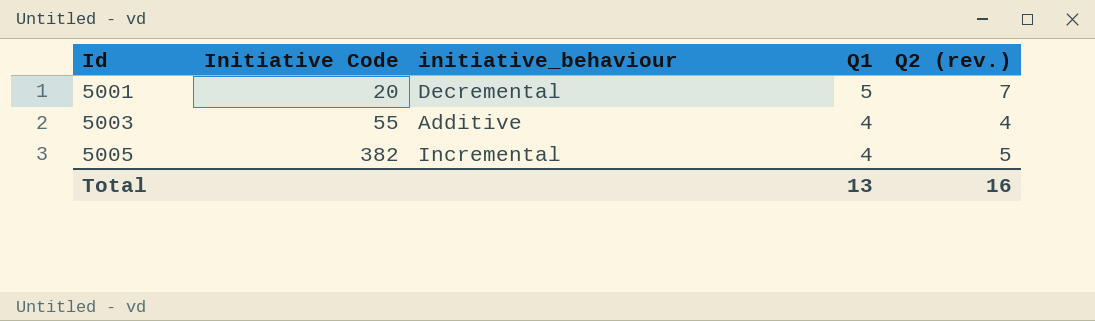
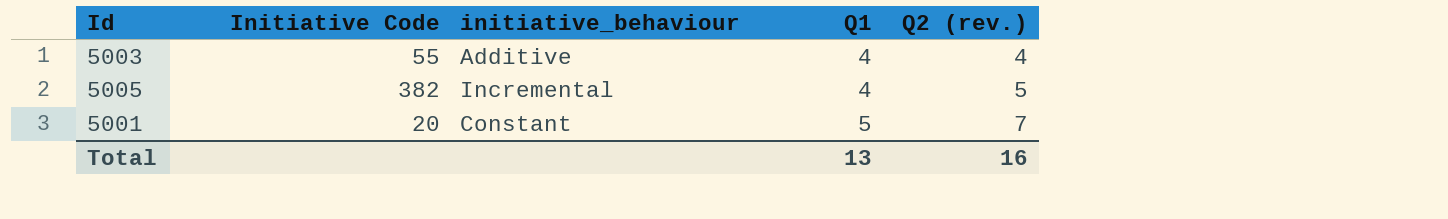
row order: Id ascending -> Q1 ascending
5001 | initiative_behaviour: Decremental -> Constant

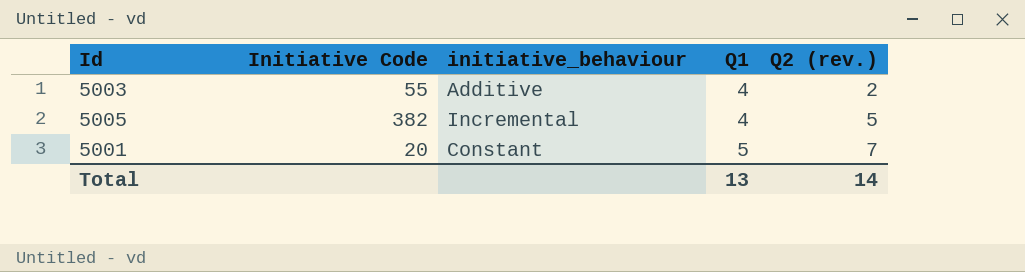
5003 | Q2 (rev.): 4 -> 2
Total | Q2 (rev.): 16 -> 14

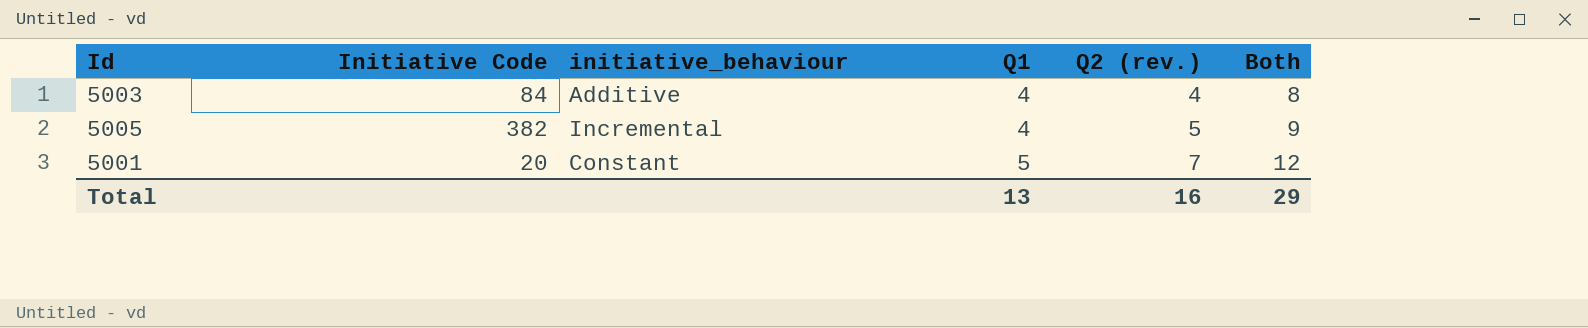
column Both | formula: none -> [Q1] + [Q2 (rev.)]
5003 | Initiative Code: 55 -> 84
5003 | Q2 (rev.): 2 -> 4
Total | Q2 (rev.): 14 -> 16

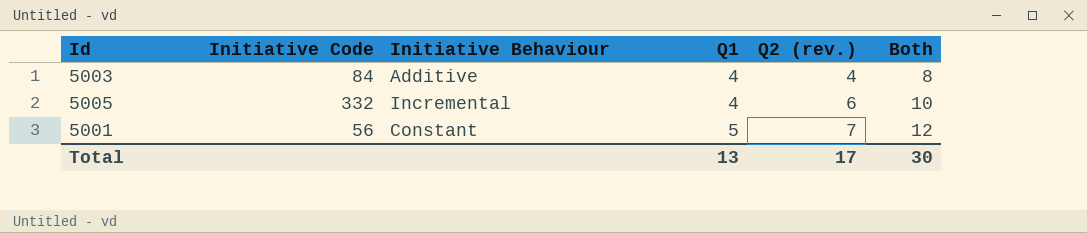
column name: initiative_behaviour -> Initiative Behaviour
5005 | Initiative Code: 382 -> 332
5005 | Q2 (rev.): 5 -> 6
5005 | Both: 9 -> 10
5001 | Initiative Code: 20 -> 56
Total | Q2 (rev.): 16 -> 17
Total | Both: 29 -> 30

